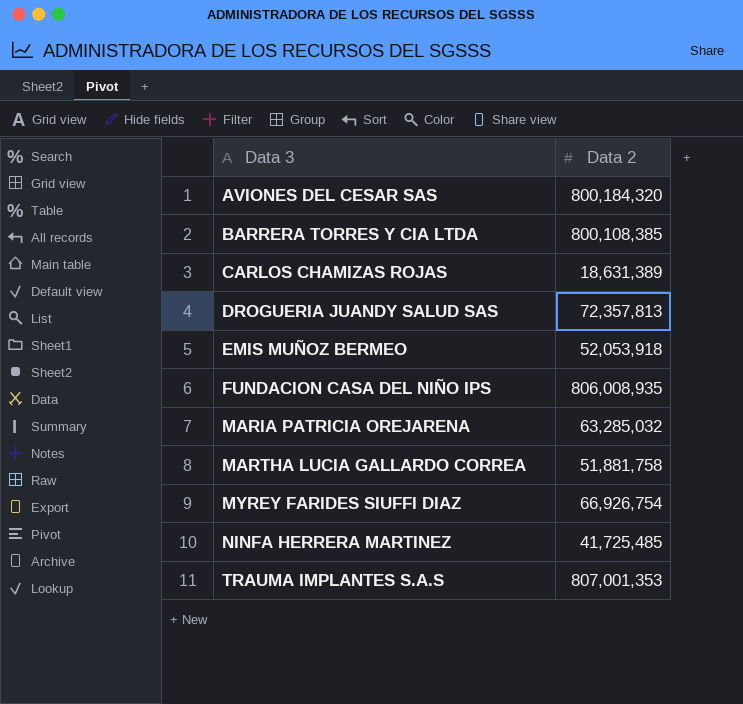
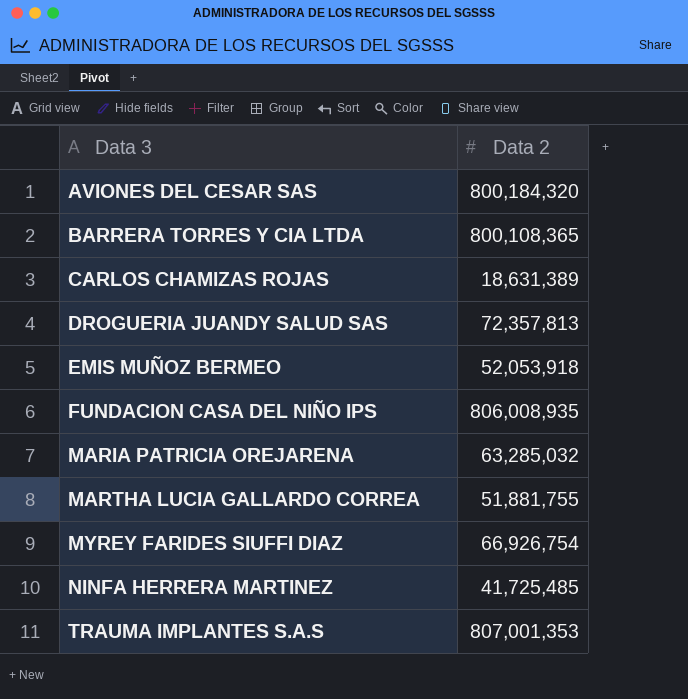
BARRERA TORRES Y CIA LTDA | Data 2: 800,108,385 -> 800,108,365
MARTHA LUCIA GALLARDO CORREA | Data 2: 51,881,758 -> 51,881,755

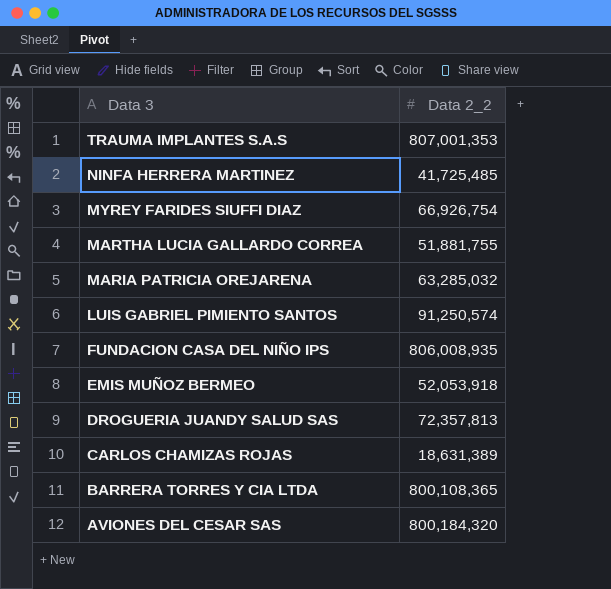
row order: Data 3 ascending -> Data 3 descending
column name: Data 2 -> Data 2_2
row LUIS GABRIEL PIMIENTO SANTOS: none -> 91,250,574

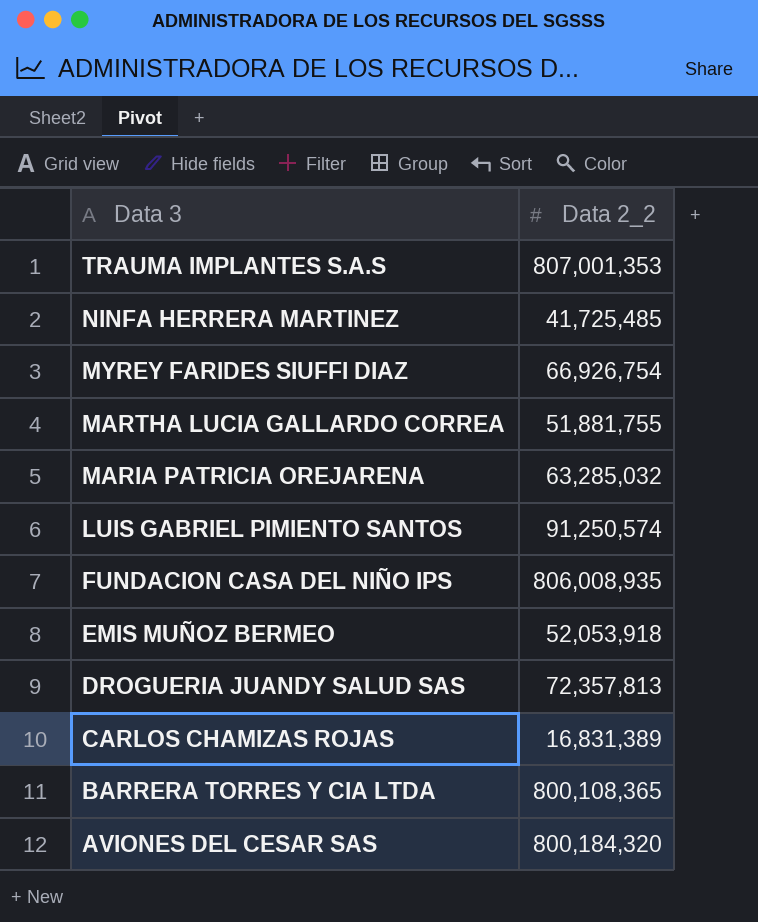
CARLOS CHAMIZAS ROJAS | Data 2_2: 18,631,389 -> 16,831,389

